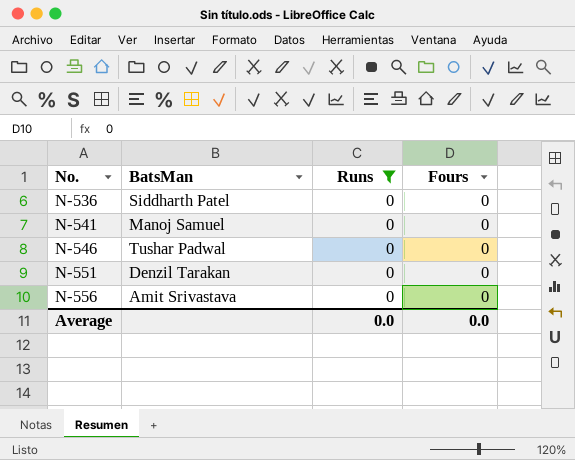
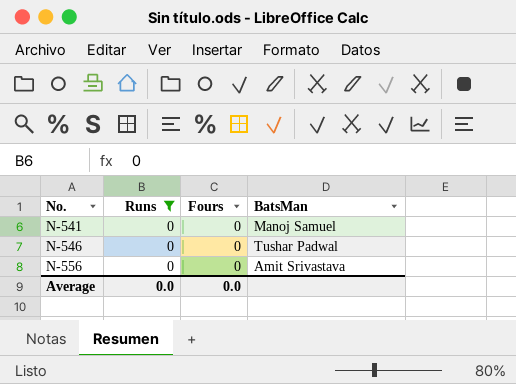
column BatsMan | position: 2 -> 4
row N-536: Siddharth Patel | 0 | 0 -> none
row N-551: Denzil Tarakan | 0 | 0 -> none

